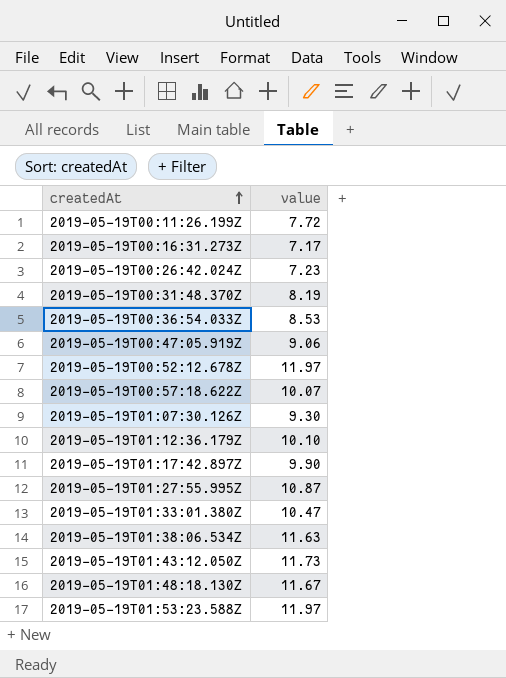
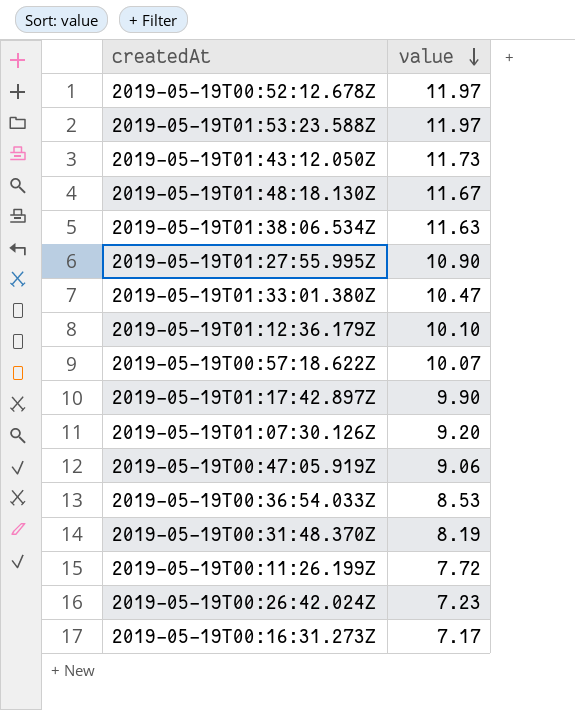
row order: createdAt ascending -> value descending
2019-05-19T01:27:55.995Z | value: 10.87 -> 10.90
2019-05-19T01:07:30.126Z | value: 9.30 -> 9.20

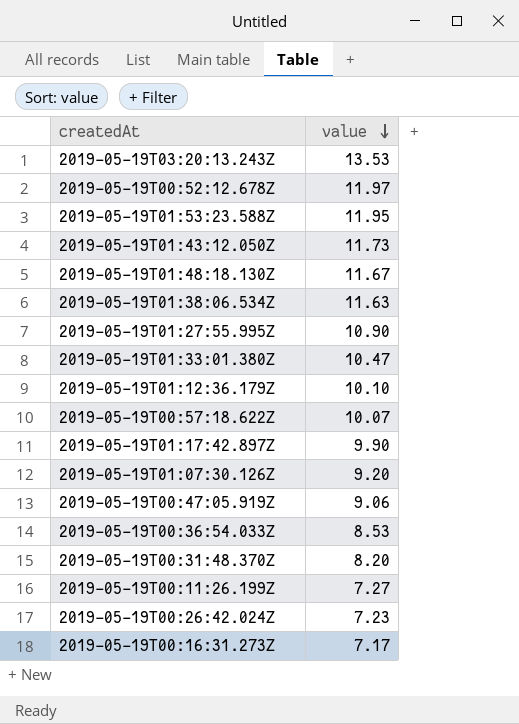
row 2019-05-19T03:20:13.243Z: none -> 13.53
2019-05-19T01:53:23.588Z | value: 11.97 -> 11.95
2019-05-19T00:31:48.370Z | value: 8.19 -> 8.20
2019-05-19T00:11:26.199Z | value: 7.72 -> 7.27

